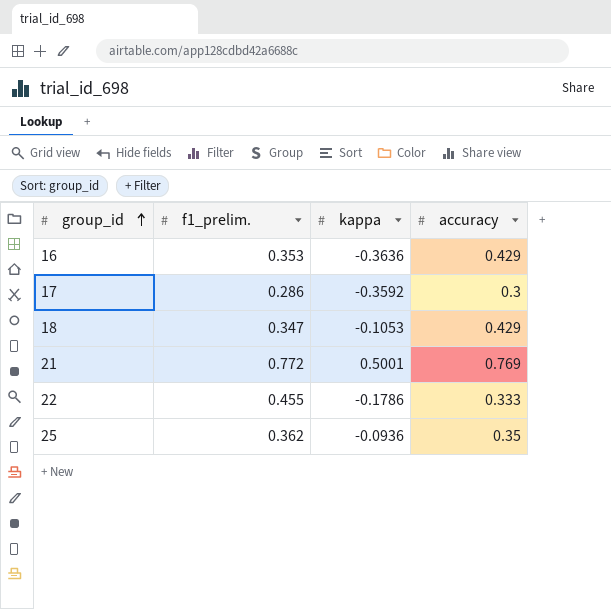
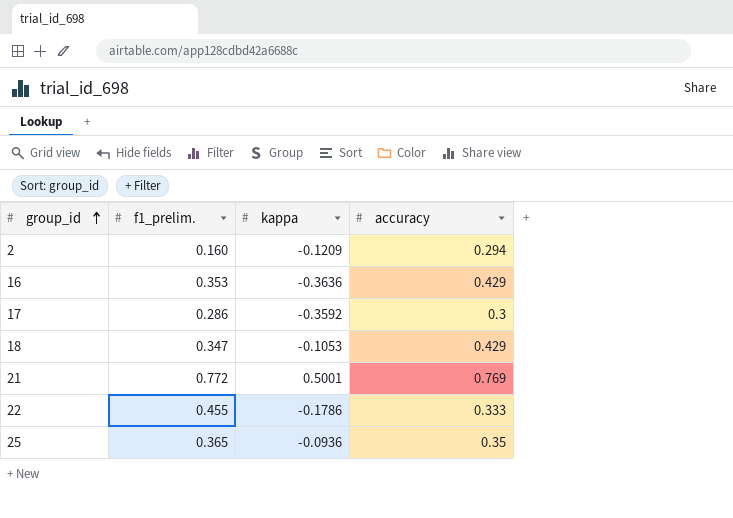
row 2: none -> 0.160 | -0.1209 | 0.294
25 | f1_prelim.: 0.362 -> 0.365

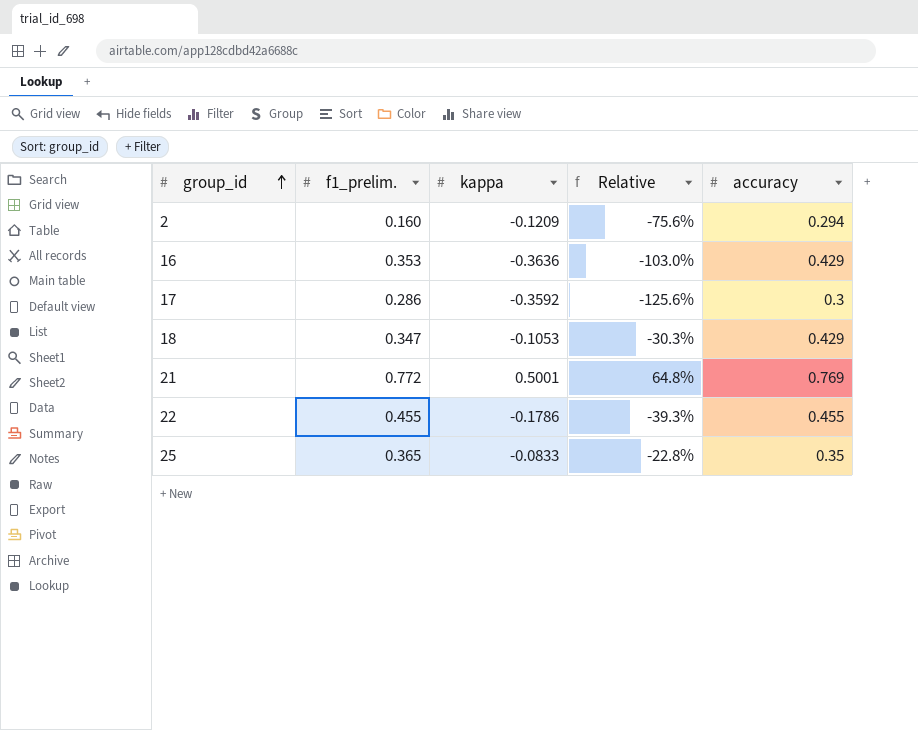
column Relative | formula: none -> [kappa] / [f1_prelim.]
22 | accuracy: 0.333 -> 0.455
25 | kappa: -0.0936 -> -0.0833

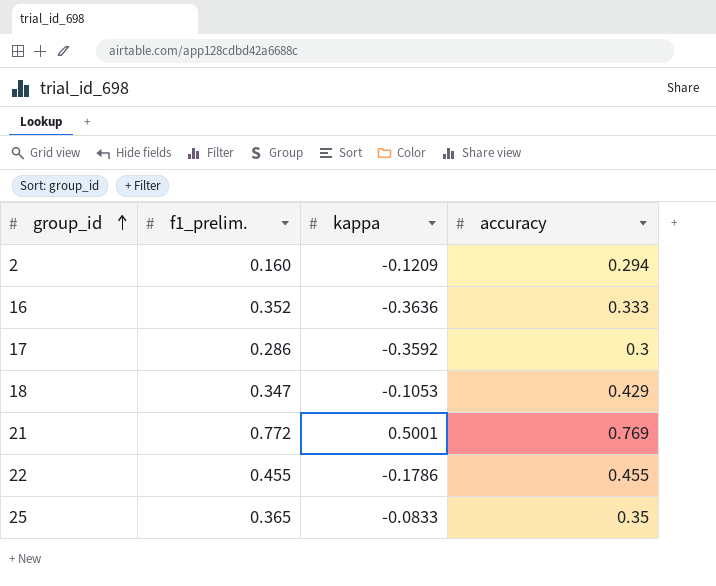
column Relative | formula: [kappa] / [f1_prelim.] -> none
16 | f1_prelim.: 0.353 -> 0.352
16 | accuracy: 0.429 -> 0.333

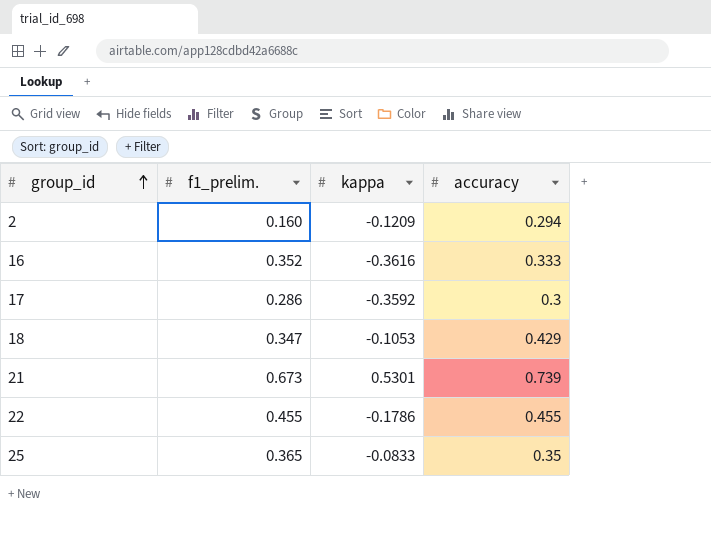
16 | kappa: -0.3636 -> -0.3616
21 | f1_prelim.: 0.772 -> 0.673
21 | kappa: 0.5001 -> 0.5301
21 | accuracy: 0.769 -> 0.739

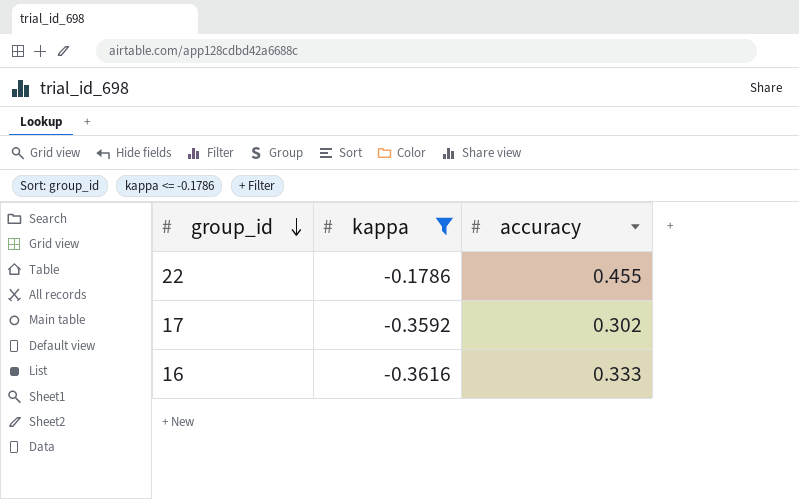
filter: none -> kappa <= -0.1786
row order: group_id ascending -> group_id descending
column f1_prelim. | position: 2 -> none
17 | accuracy: 0.3 -> 0.302

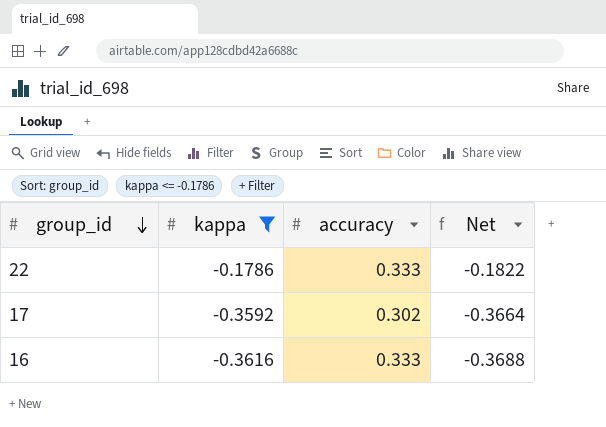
column Net | formula: none -> [kappa] * 1.02
22 | accuracy: 0.455 -> 0.333

